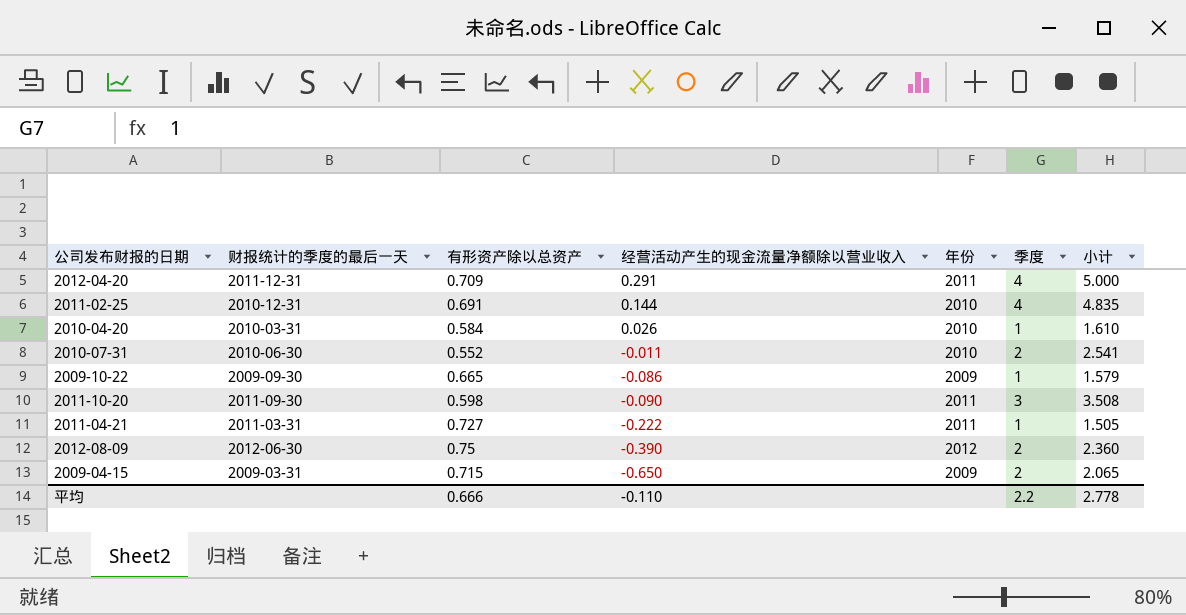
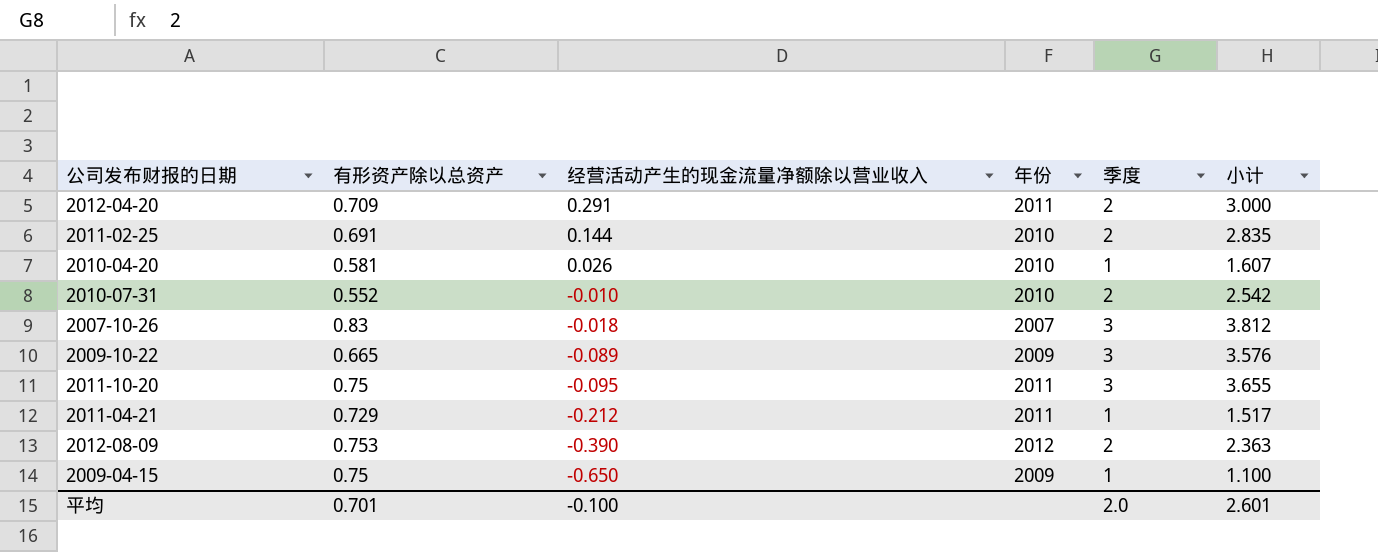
column 财报统计的季度的最后一天 | position: 2 -> none
2012-04-20 | 季度: 4 -> 2
2012-04-20 | 小计: 5.000 -> 3.000
2011-02-25 | 季度: 4 -> 2
2011-02-25 | 小计: 4.835 -> 2.835
2010-04-20 | 有形资产除以总资产: 0.584 -> 0.581
2010-04-20 | 小计: 1.610 -> 1.607
2010-07-31 | 经营活动产生的现金流量净额除以营业收入: -0.011 -> -0.010
2010-07-31 | 小计: 2.541 -> 2.542
row 2007-10-26: none -> 0.83 | -0.018 | 2007 | 3 | 3.812
2009-10-22 | 经营活动产生的现金流量净额除以营业收入: -0.086 -> -0.089
2009-10-22 | 季度: 1 -> 3
2009-10-22 | 小计: 1.579 -> 3.576
2011-10-20 | 有形资产除以总资产: 0.598 -> 0.75
2011-10-20 | 经营活动产生的现金流量净额除以营业收入: -0.090 -> -0.095
2011-10-20 | 小计: 3.508 -> 3.655
2011-04-21 | 有形资产除以总资产: 0.727 -> 0.729
2011-04-21 | 经营活动产生的现金流量净额除以营业收入: -0.222 -> -0.212
2011-04-21 | 小计: 1.505 -> 1.517
2012-08-09 | 有形资产除以总资产: 0.75 -> 0.753
2012-08-09 | 小计: 2.360 -> 2.363
2009-04-15 | 有形资产除以总资产: 0.715 -> 0.75
2009-04-15 | 季度: 2 -> 1
2009-04-15 | 小计: 2.065 -> 1.100
平均 | 有形资产除以总资产: 0.666 -> 0.701
平均 | 经营活动产生的现金流量净额除以营业收入: -0.110 -> -0.100
平均 | 季度: 2.2 -> 2.0
平均 | 小计: 2.778 -> 2.601

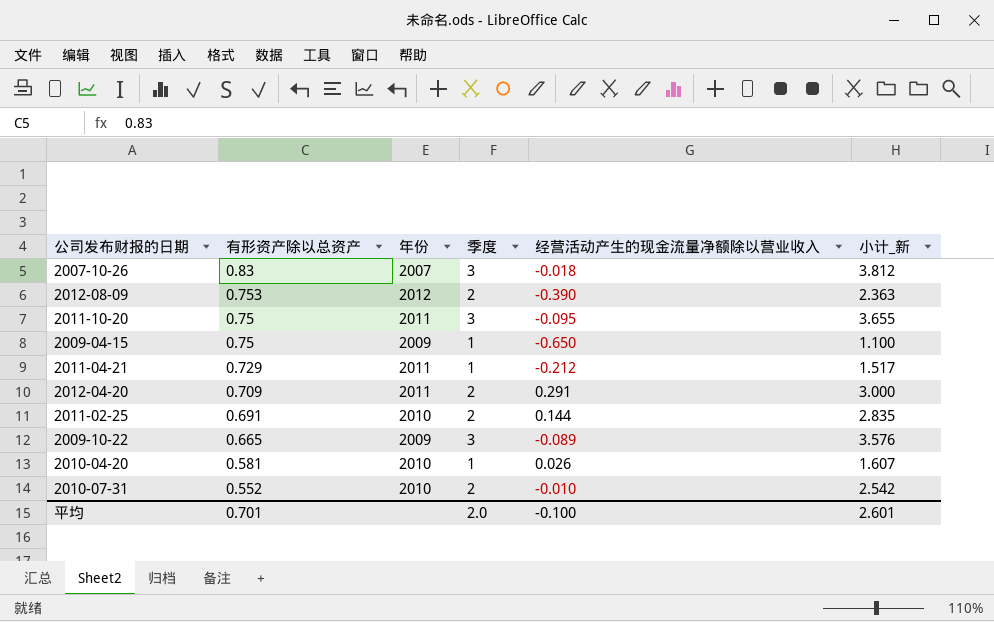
row order: 经营活动产生的现金流量净额除以营业收入 descending -> 有形资产除以总资产 descending
column 经营活动产生的现金流量净额除以营业收入 | position: 3 -> 5
column name: 小计 -> 小计_新

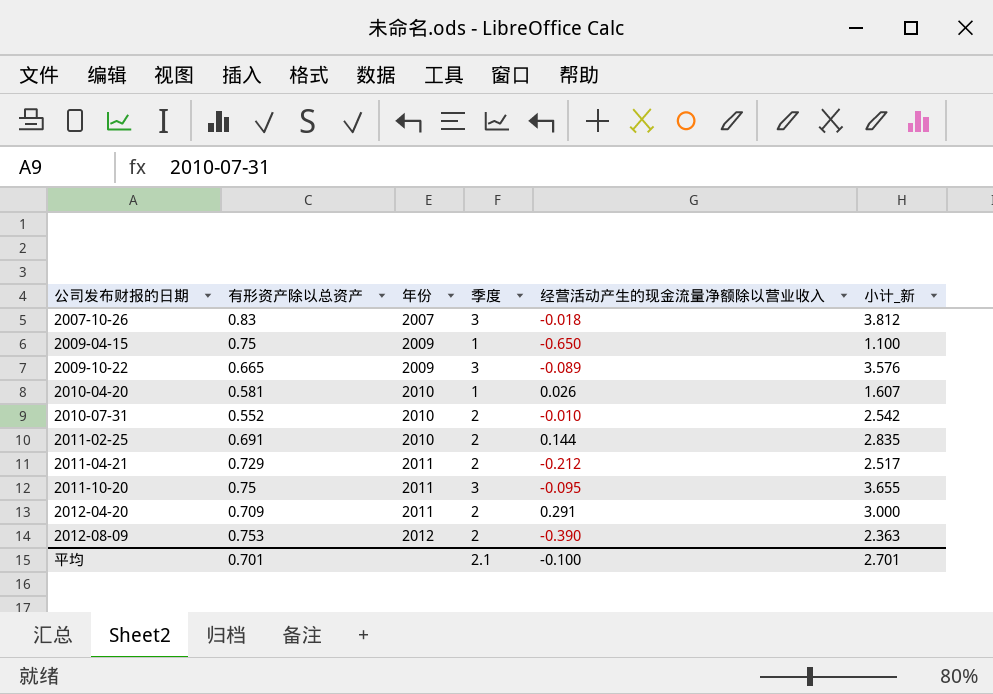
row order: 有形资产除以总资产 descending -> 公司发布财报的日期 ascending
2011-04-21 | 季度: 1 -> 2
2011-04-21 | 小计_新: 1.517 -> 2.517
平均 | 季度: 2.0 -> 2.1
平均 | 小计_新: 2.601 -> 2.701

